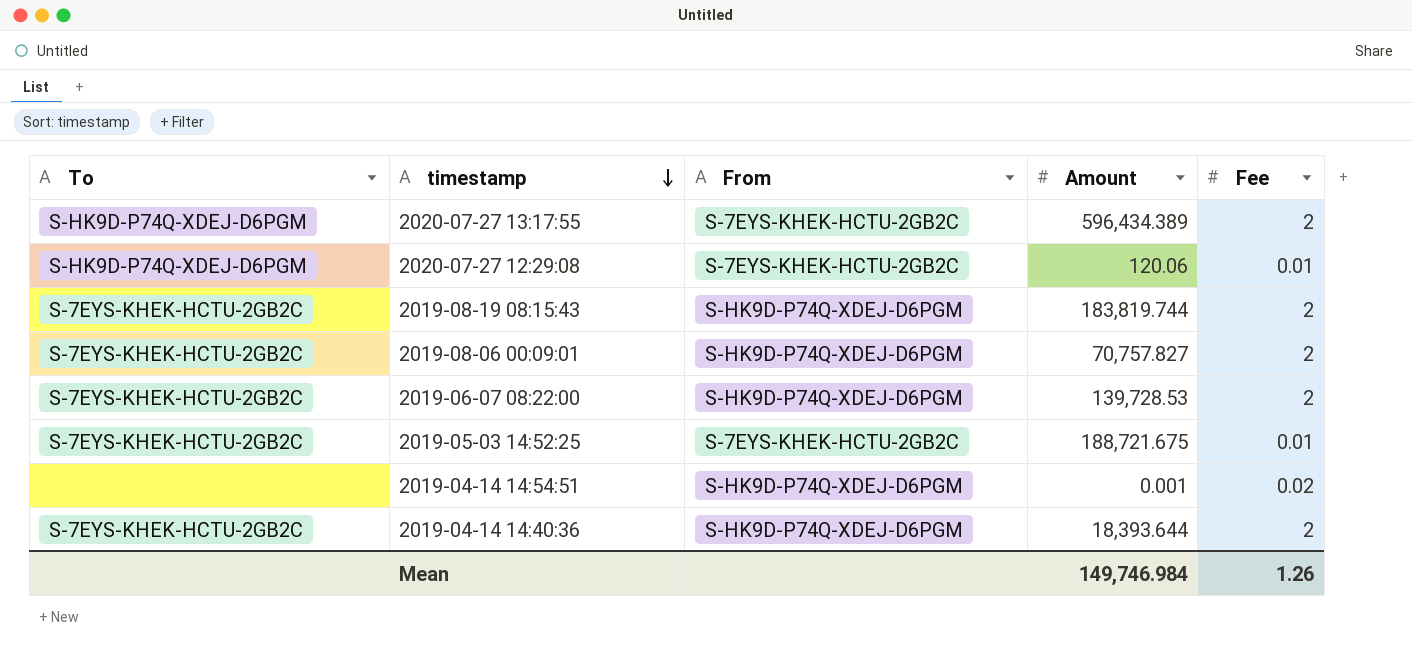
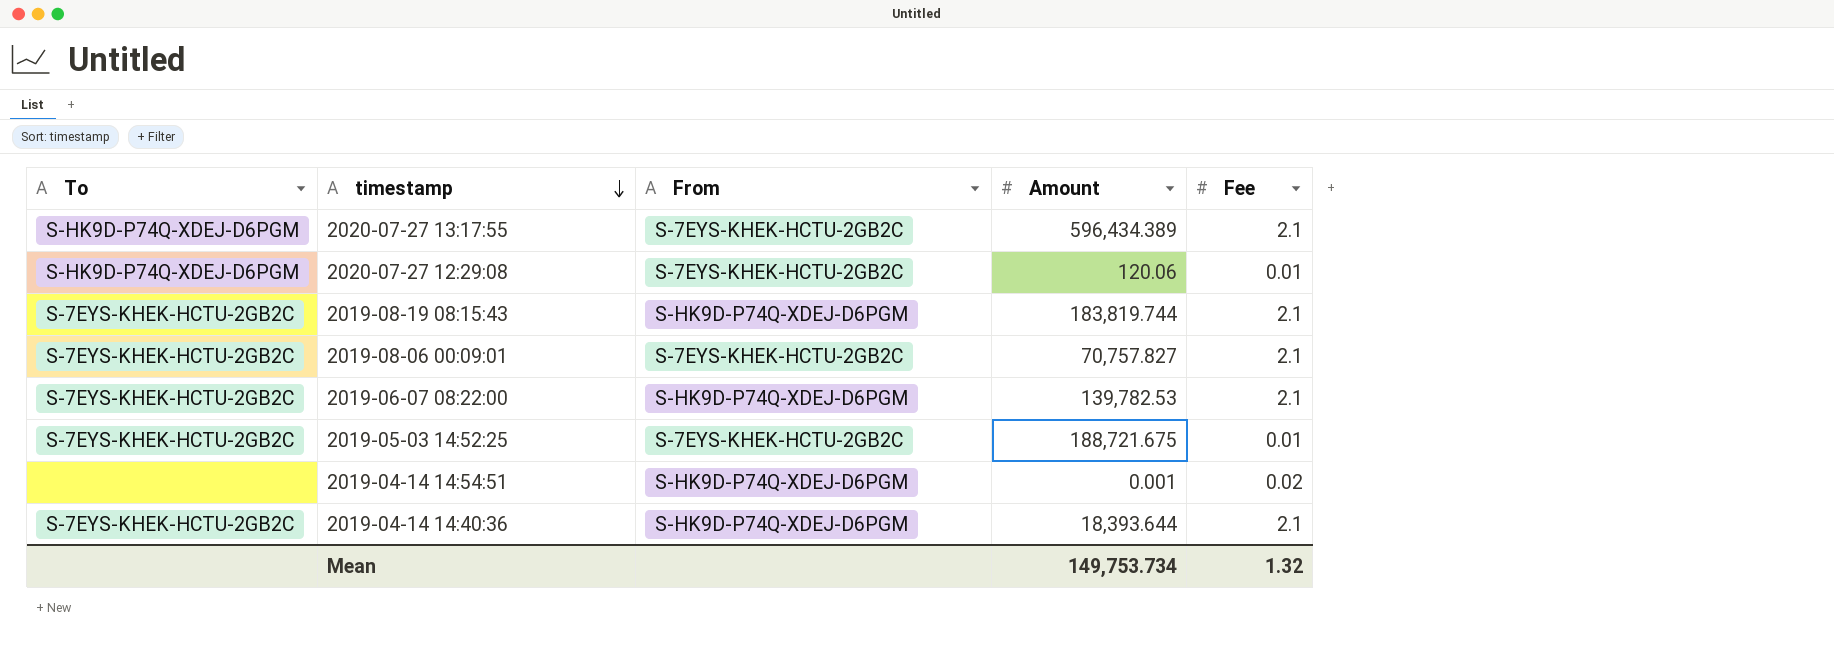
2020-07-27 13:17:55 | Fee: 2 -> 2.1
2019-08-19 08:15:43 | Fee: 2 -> 2.1
2019-08-06 00:09:01 | From: S-HK9D-P74Q-XDEJ-D6PGM -> S-7EYS-KHEK-HCTU-2GB2C
2019-08-06 00:09:01 | Fee: 2 -> 2.1
2019-06-07 08:22:00 | Amount: 139,728.53 -> 139,782.53
2019-06-07 08:22:00 | Fee: 2 -> 2.1
2019-04-14 14:40:36 | Fee: 2 -> 2.1
Mean | Amount: 149,746.984 -> 149,753.734
Mean | Fee: 1.26 -> 1.32

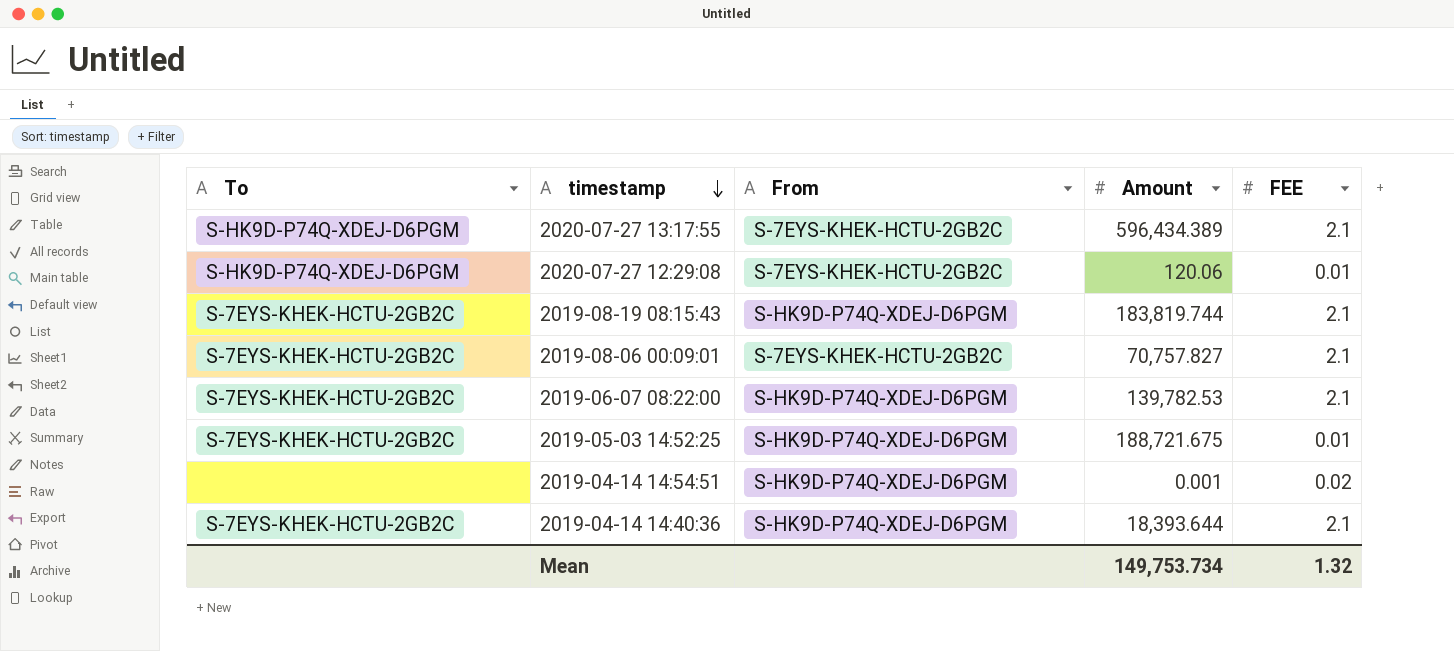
column name: Fee -> FEE
2019-05-03 14:52:25 | From: S-7EYS-KHEK-HCTU-2GB2C -> S-HK9D-P74Q-XDEJ-D6PGM

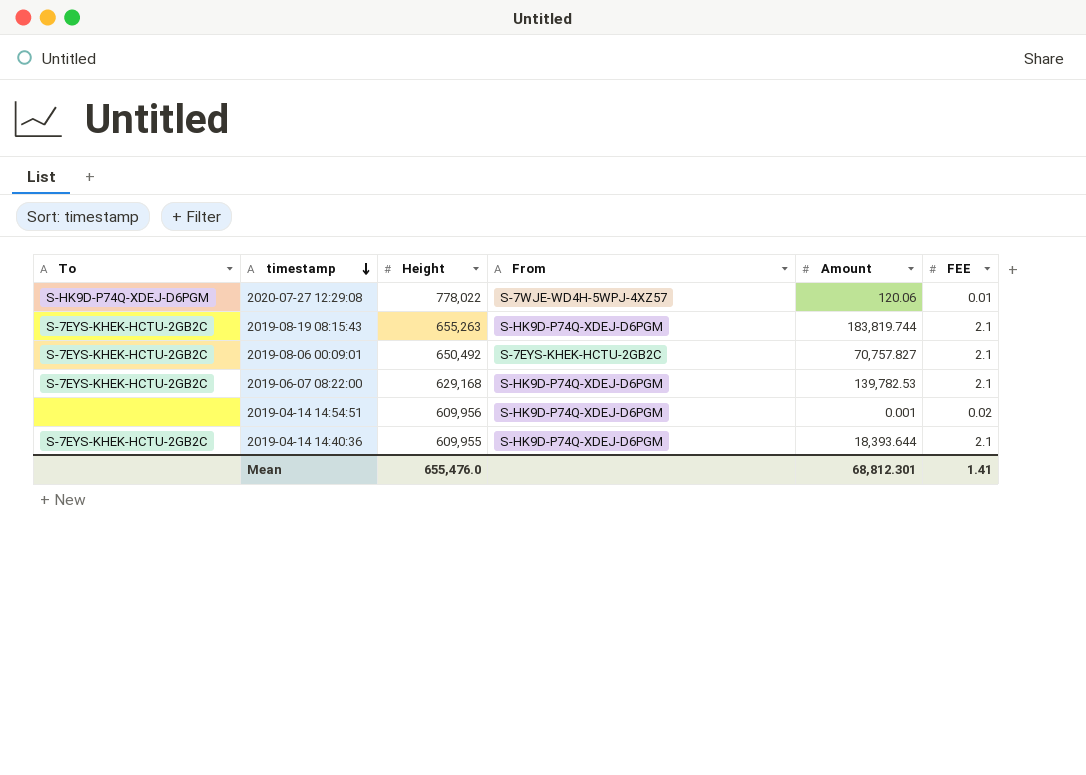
column Height | position: none -> 3
row 2020-07-27 13:17:55: S-HK9D-P74Q-XDEJ-D6PGM | S-7EYS-KHEK-HCTU-2GB2C | 596,434.389 | 2.1 -> none
row 2019-05-03 14:52:25: S-7EYS-KHEK-HCTU-2GB2C | S-HK9D-P74Q-XDEJ-D6PGM | 188,721.675 | 0.01 -> none
2020-07-27 12:29:08 | From: S-7EYS-KHEK-HCTU-2GB2C -> S-7WJE-WD4H-5WPJ-4XZ57
Mean | Amount: 149,753.734 -> 68,812.301
Mean | FEE: 1.32 -> 1.41

